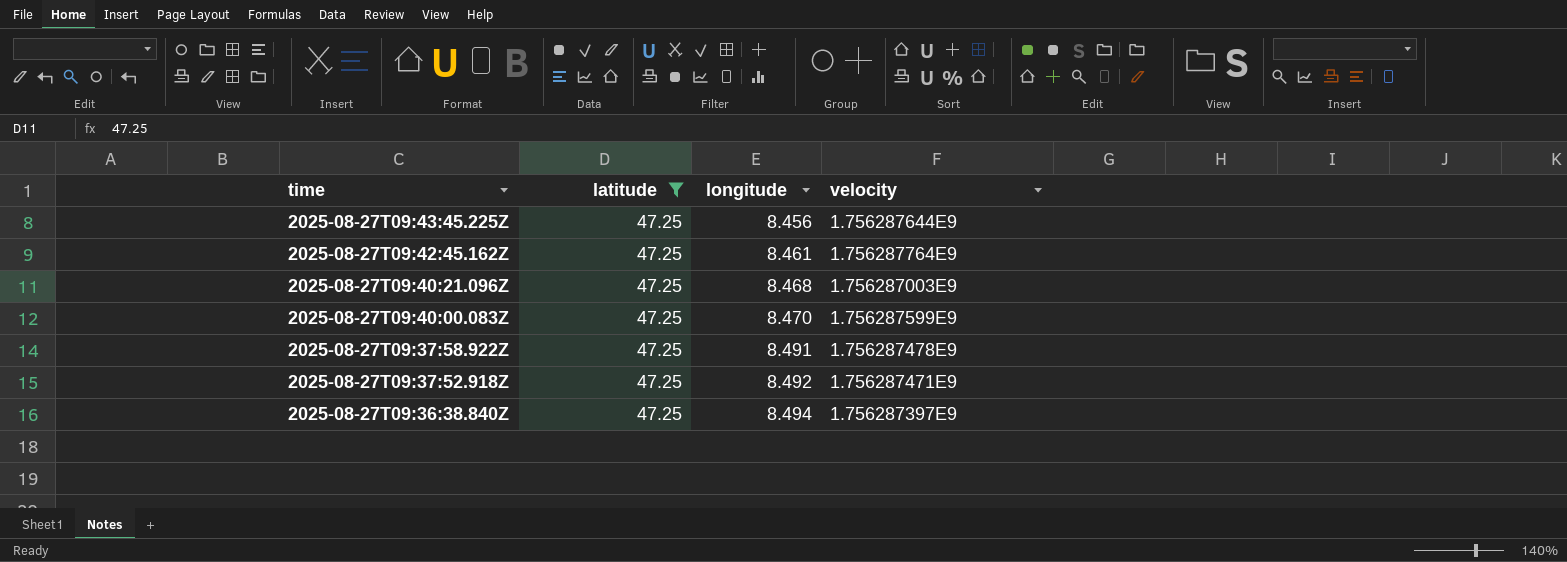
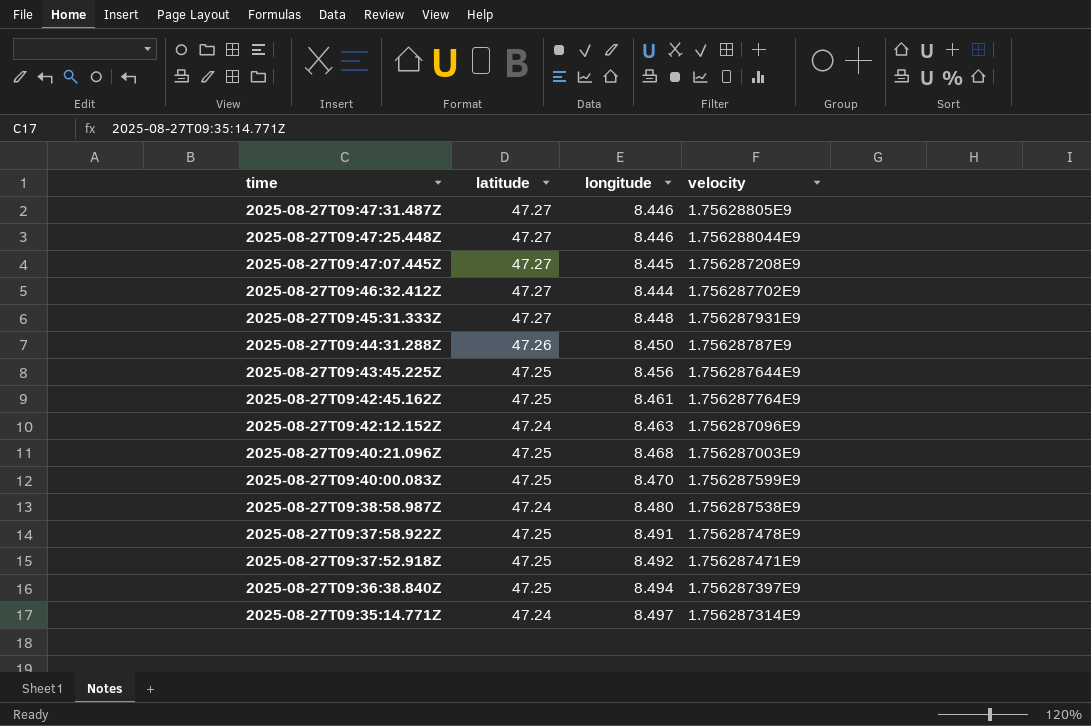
filter: latitude = 47.25 -> none

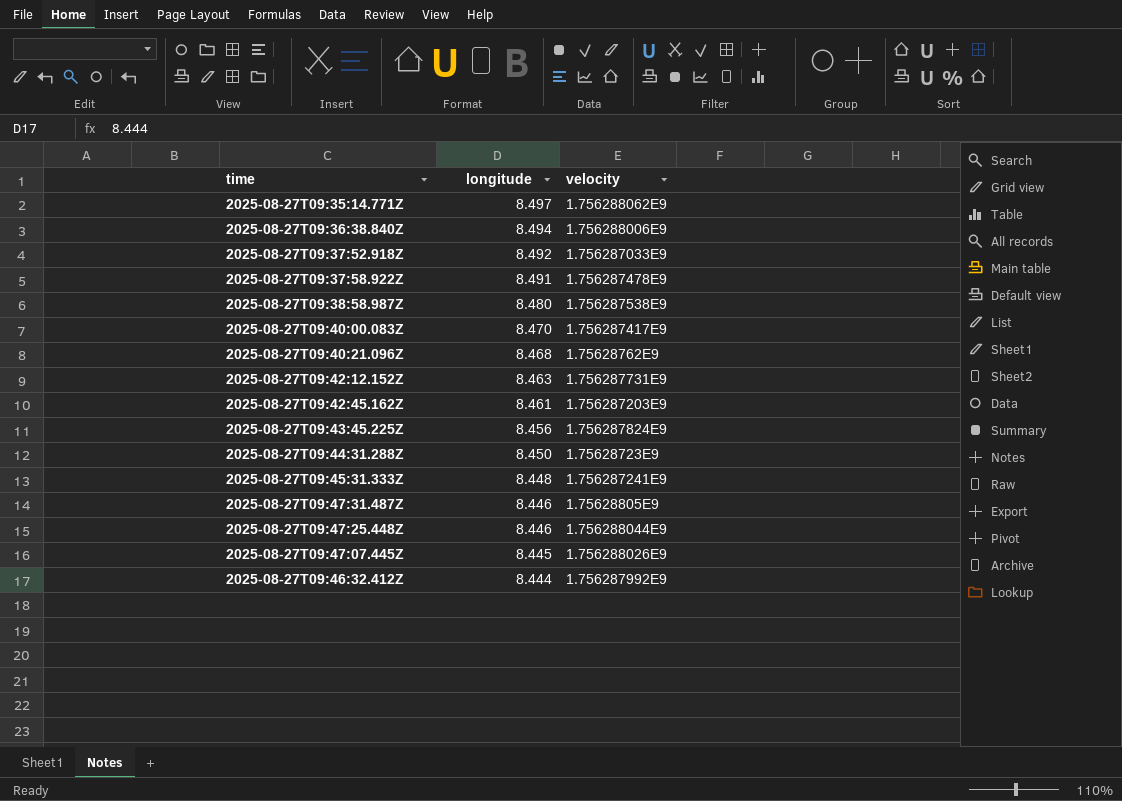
row order: time descending -> longitude descending
column latitude | position: 2 -> none
2025-08-27T09:35:14.771Z | velocity: 1.756287314E9 -> 1.756288062E9
2025-08-27T09:36:38.840Z | velocity: 1.756287397E9 -> 1.756288006E9
2025-08-27T09:37:52.918Z | velocity: 1.756287471E9 -> 1.756287033E9
2025-08-27T09:40:00.083Z | velocity: 1.756287599E9 -> 1.756287417E9
2025-08-27T09:40:21.096Z | velocity: 1.756287003E9 -> 1.75628762E9
2025-08-27T09:42:12.152Z | velocity: 1.756287096E9 -> 1.756287731E9
2025-08-27T09:42:45.162Z | velocity: 1.756287764E9 -> 1.756287203E9
2025-08-27T09:43:45.225Z | velocity: 1.756287644E9 -> 1.756287824E9
2025-08-27T09:44:31.288Z | velocity: 1.75628787E9 -> 1.75628723E9
2025-08-27T09:45:31.333Z | velocity: 1.756287931E9 -> 1.756287241E9
2025-08-27T09:47:07.445Z | velocity: 1.756287208E9 -> 1.756288026E9
2025-08-27T09:46:32.412Z | velocity: 1.756287702E9 -> 1.756287992E9

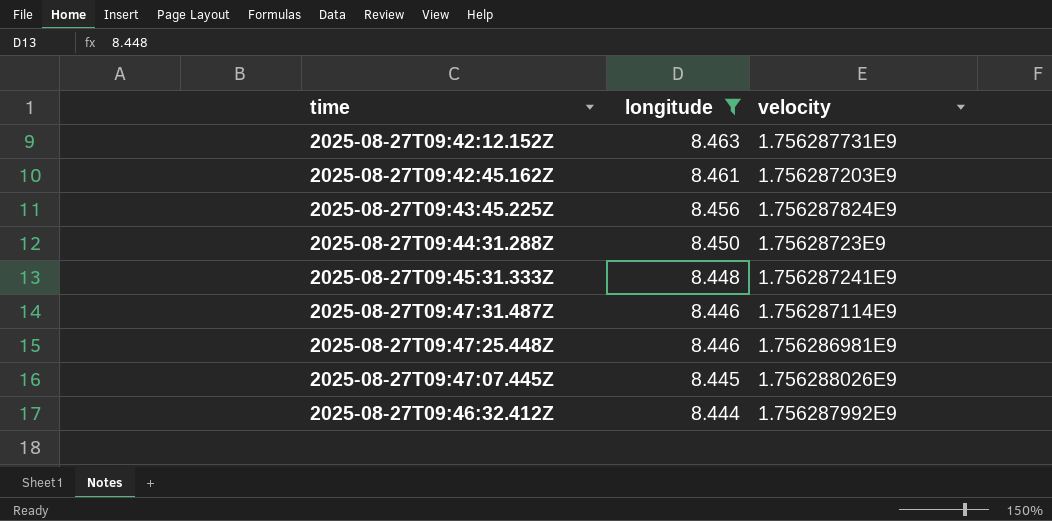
filter: none -> longitude <= 8.463
2025-08-27T09:47:31.487Z | velocity: 1.75628805E9 -> 1.756287114E9
2025-08-27T09:47:25.448Z | velocity: 1.756288044E9 -> 1.756286981E9

